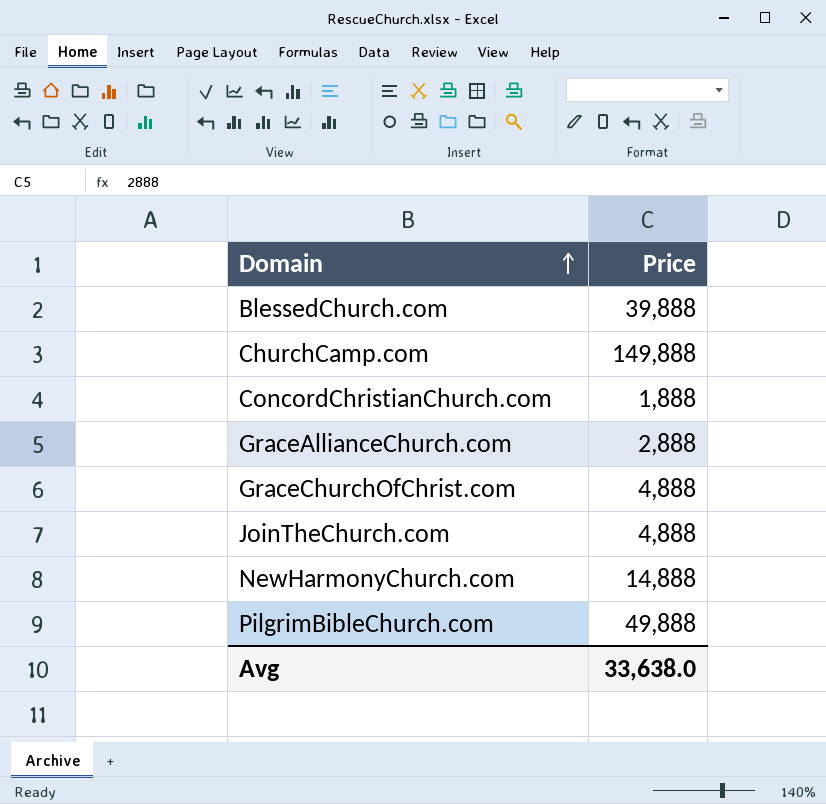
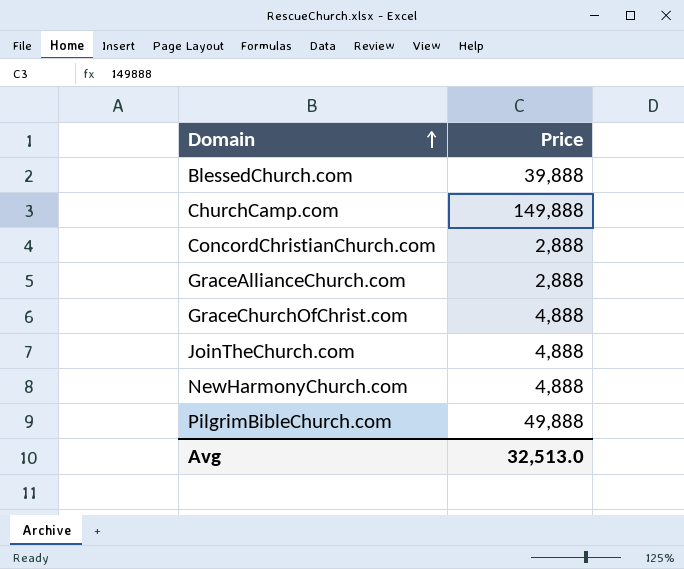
ConcordChristianChurch.com | Price: 1,888 -> 2,888
NewHarmonyChurch.com | Price: 14,888 -> 4,888
Avg | Price: 33,638.0 -> 32,513.0

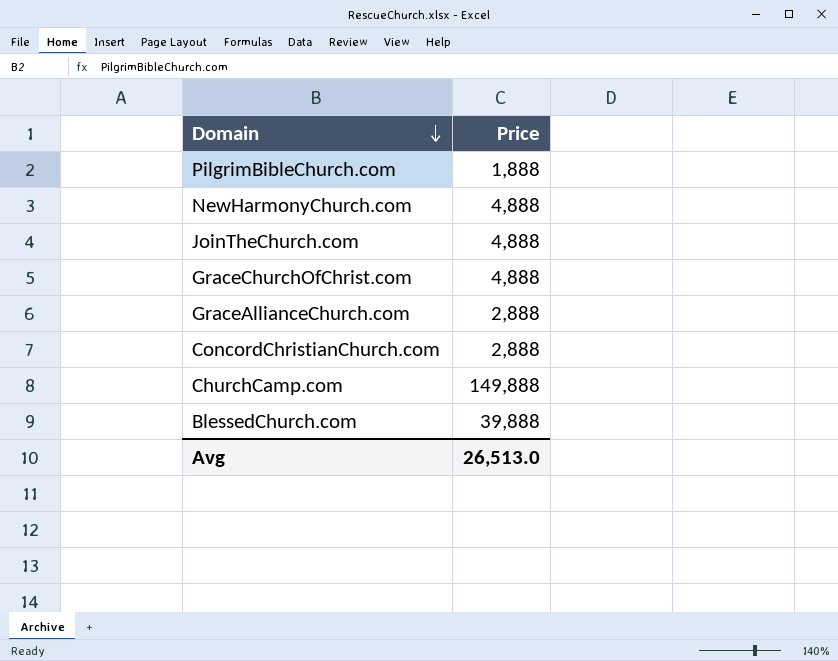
row order: Domain ascending -> Domain descending
PilgrimBibleChurch.com | Price: 49,888 -> 1,888
Avg | Price: 32,513.0 -> 26,513.0

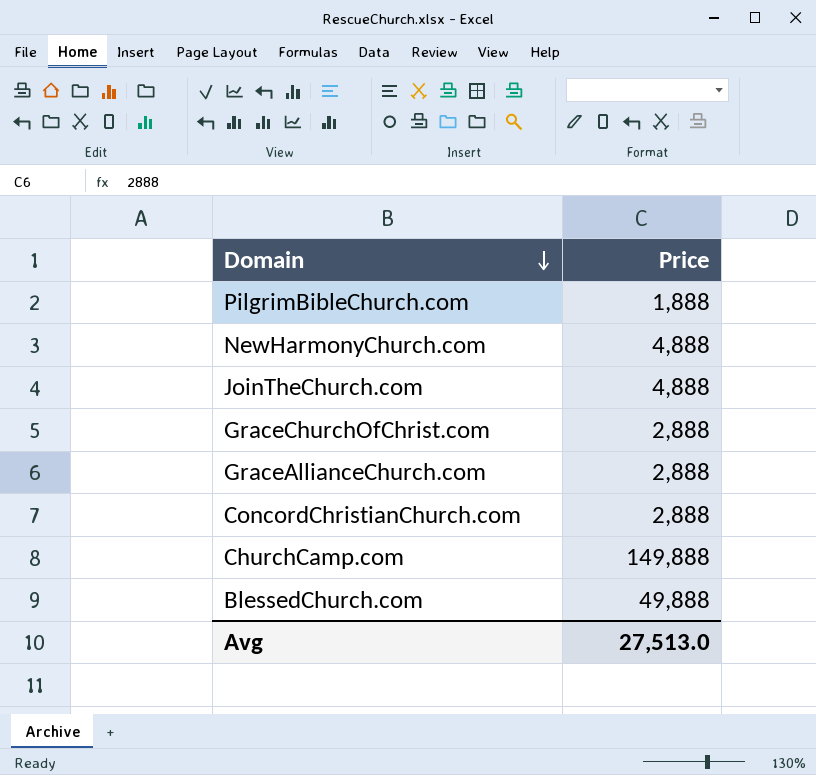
GraceChurchOfChrist.com | Price: 4,888 -> 2,888
BlessedChurch.com | Price: 39,888 -> 49,888
Avg | Price: 26,513.0 -> 27,513.0

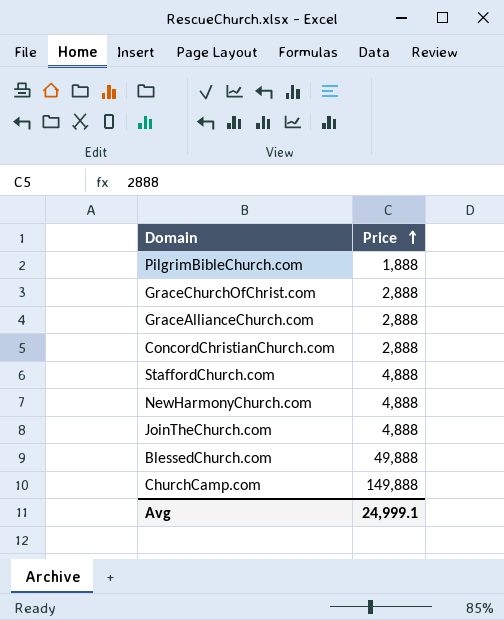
row order: Domain descending -> Price ascending
row StaffordChurch.com: none -> 4,888
Avg | Price: 27,513.0 -> 24,999.1

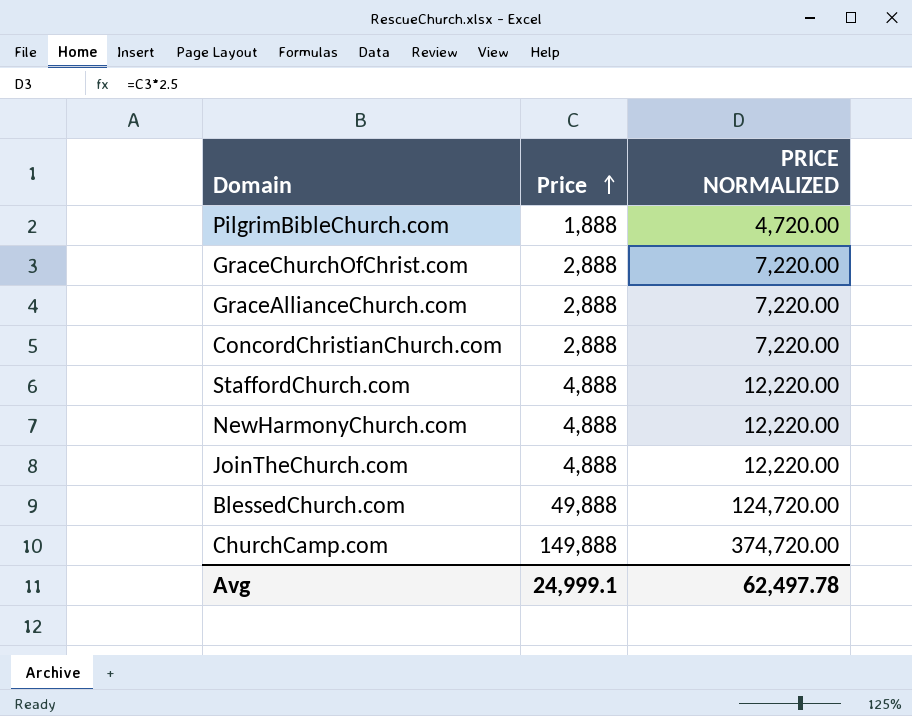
column PRICE NORMALIZED | formula: none -> [Price] * 2.5

